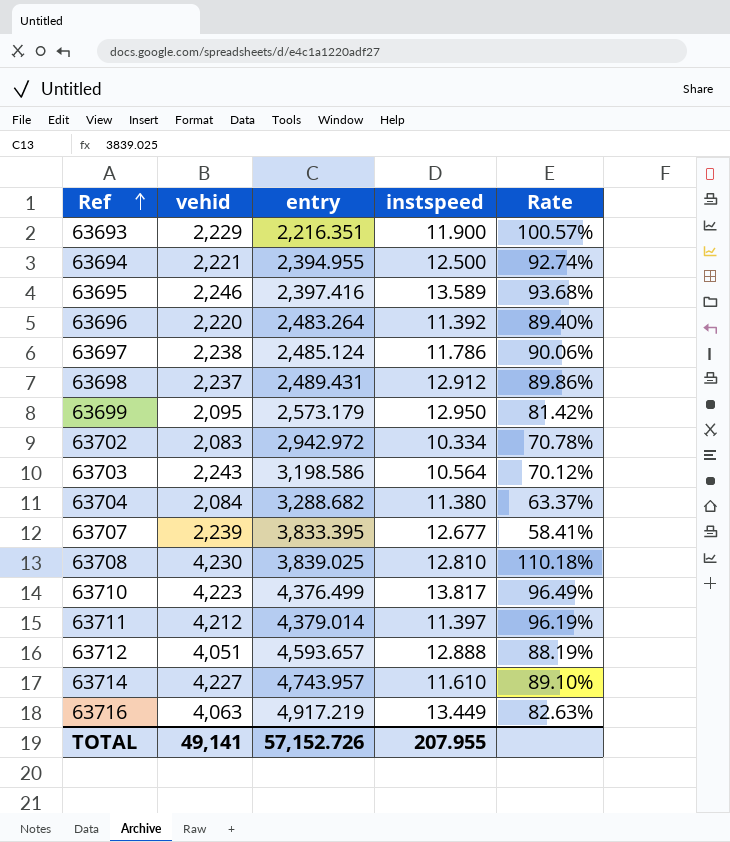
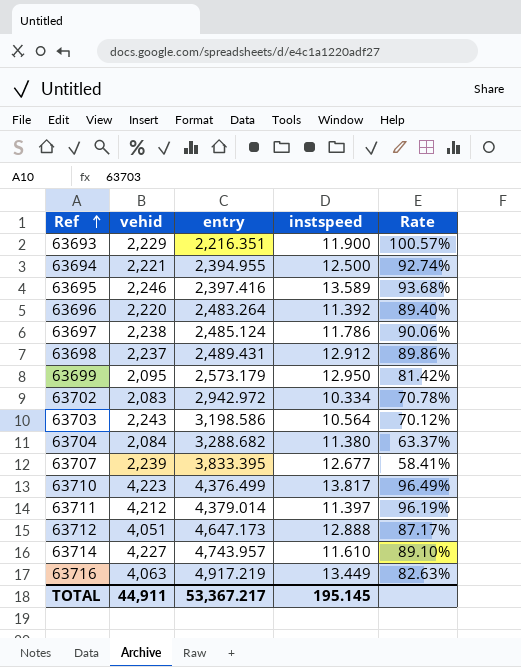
row 63708: 4,230 | 3,839.025 | 12.810 | 110.18% -> none
63712 | entry: 4,593.657 -> 4,647.173
63712 | Rate: 88.19% -> 87.17%
TOTAL | vehid: 49,141 -> 44,911
TOTAL | entry: 57,152.726 -> 53,367.217
TOTAL | instspeed: 207.955 -> 195.145

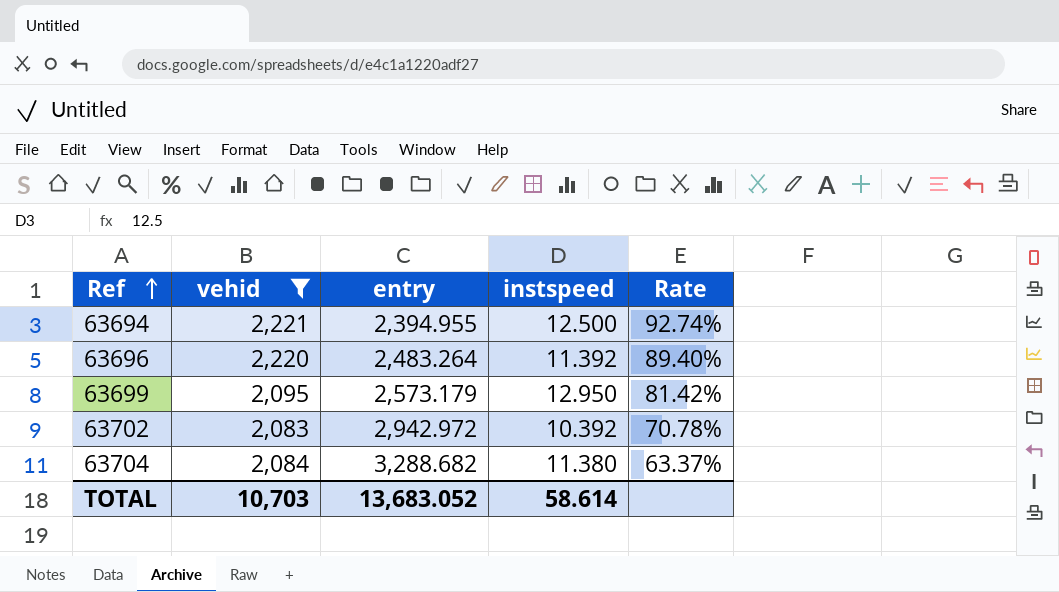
filter: none -> vehid <= 2,221
63702 | instspeed: 10.334 -> 10.392
TOTAL | vehid: 44,911 -> 10,703
TOTAL | entry: 53,367.217 -> 13,683.052
TOTAL | instspeed: 195.145 -> 58.614

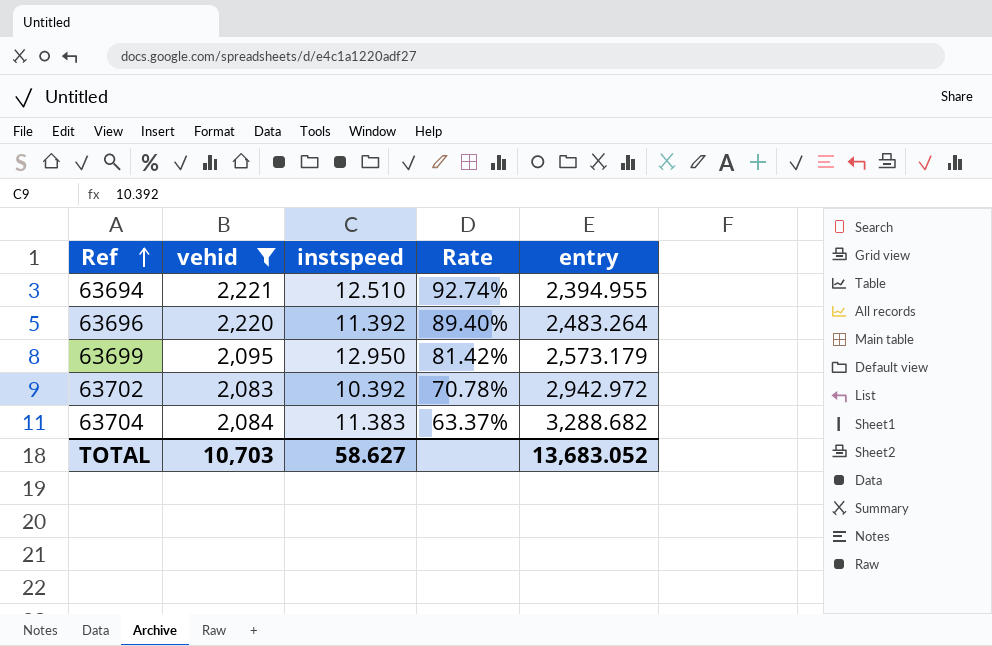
column entry | position: 3 -> 5
63694 | instspeed: 12.500 -> 12.510
63704 | instspeed: 11.380 -> 11.383
TOTAL | instspeed: 58.614 -> 58.627

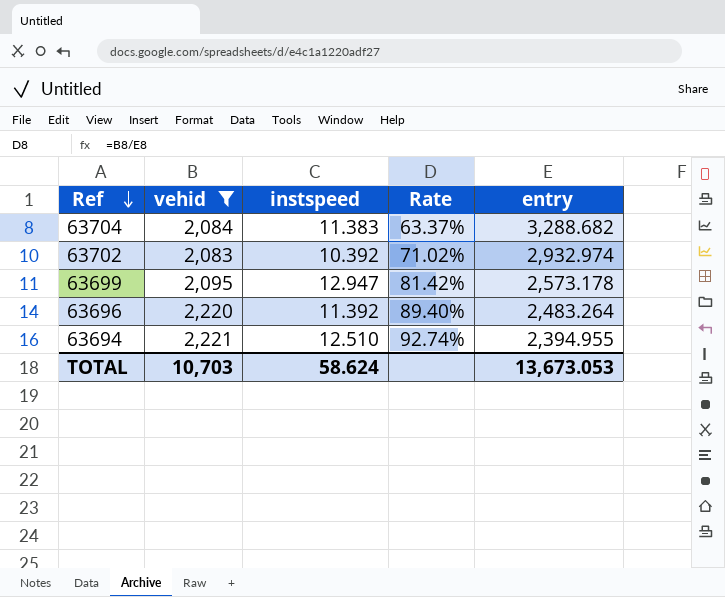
row order: Ref ascending -> Ref descending
63702 | Rate: 70.78% -> 71.02%
63702 | entry: 2,942.972 -> 2,932.974
63699 | instspeed: 12.950 -> 12.947
63699 | entry: 2,573.179 -> 2,573.178
TOTAL | instspeed: 58.627 -> 58.624
TOTAL | entry: 13,683.052 -> 13,673.053

